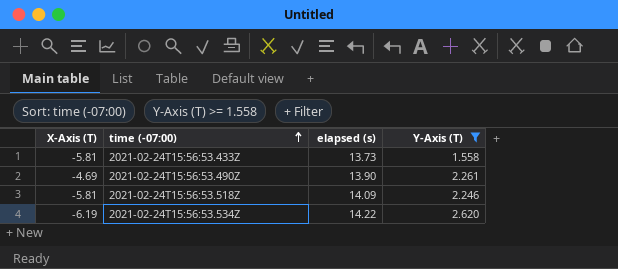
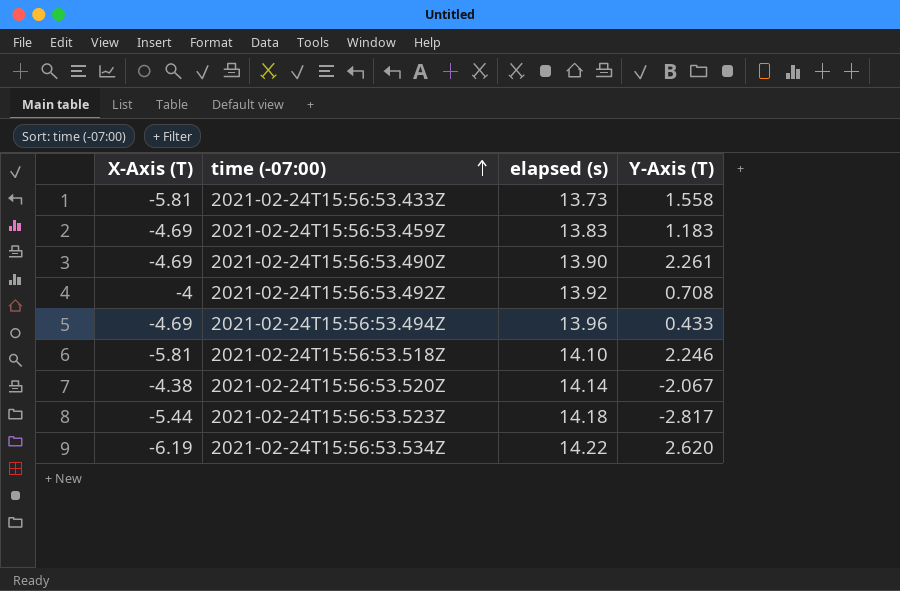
filter: Y-Axis (T) >= 1.558 -> none
2021-02-24T15:56:53.518Z | elapsed (s): 14.09 -> 14.10

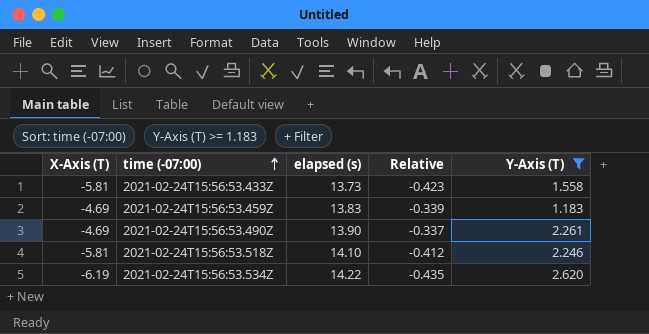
filter: none -> Y-Axis (T) >= 1.183
column Relative | formula: none -> [X-Axis (T)] / [elapsed (s)]

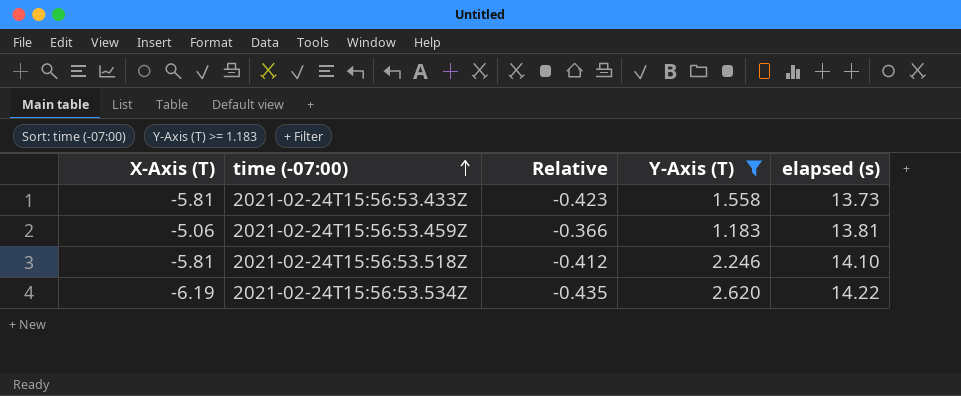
column elapsed (s) | position: 3 -> 5
row 2021-02-24T15:56:53.490Z: -4.69 | 13.90 | -0.337 | 2.261 -> none
2021-02-24T15:56:53.459Z | X-Axis (T): -4.69 -> -5.06
2021-02-24T15:56:53.459Z | Relative: -0.339 -> -0.366
2021-02-24T15:56:53.459Z | elapsed (s): 13.83 -> 13.81

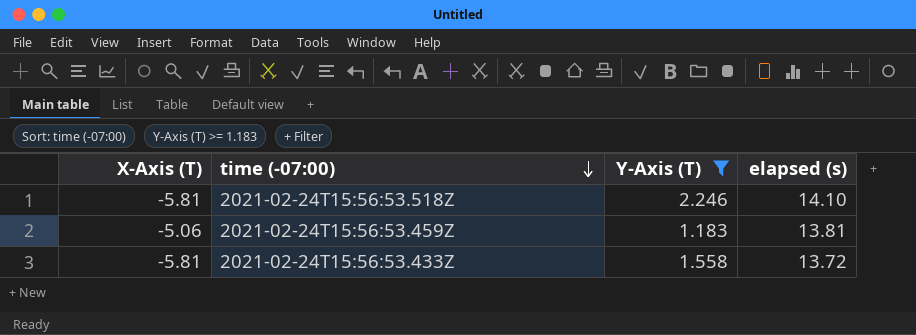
row order: time (-07:00) ascending -> time (-07:00) descending
column Relative | formula: [X-Axis (T)] / [elapsed (s)] -> none
row 2021-02-24T15:56:53.534Z: -6.19 | -0.435 | 2.620 | 14.22 -> none
2021-02-24T15:56:53.433Z | elapsed (s): 13.73 -> 13.72

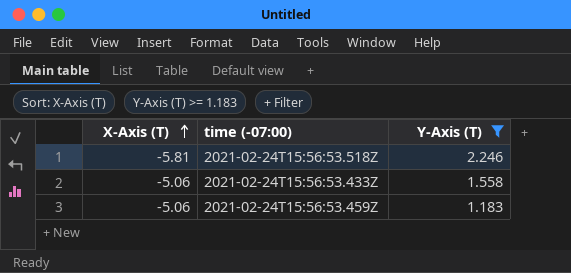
row order: time (-07:00) descending -> X-Axis (T) ascending
column elapsed (s) | position: 4 -> none
2021-02-24T15:56:53.433Z | X-Axis (T): -5.81 -> -5.06

